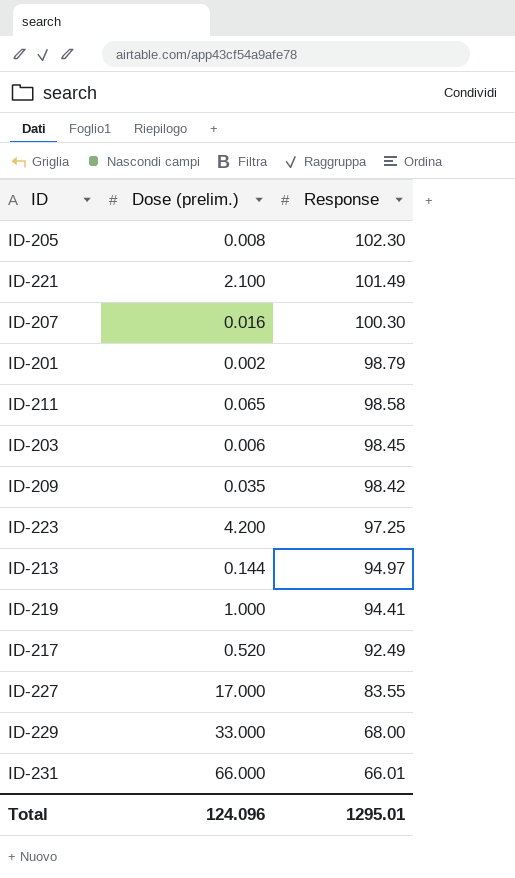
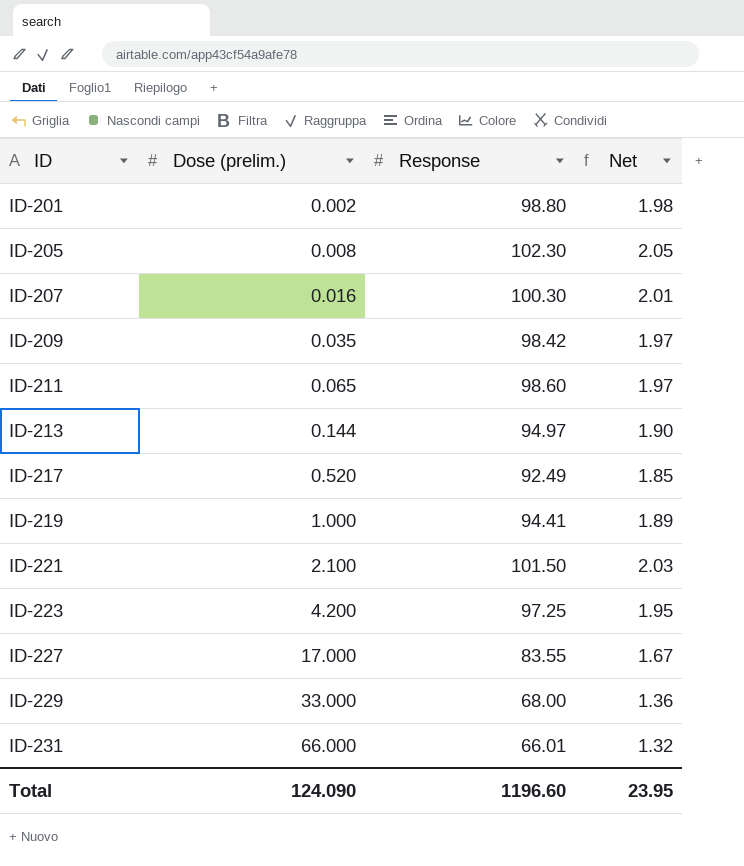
row order: Response descending -> ID ascending
column Net | formula: none -> [Response] * 0.02
row ID-203: 0.006 | 98.45 -> none
ID-201 | Response: 98.79 -> 98.80
ID-211 | Response: 98.58 -> 98.60
ID-221 | Response: 101.49 -> 101.50
Total | Dose (prelim.): 124.096 -> 124.090
Total | Response: 1295.01 -> 1196.60

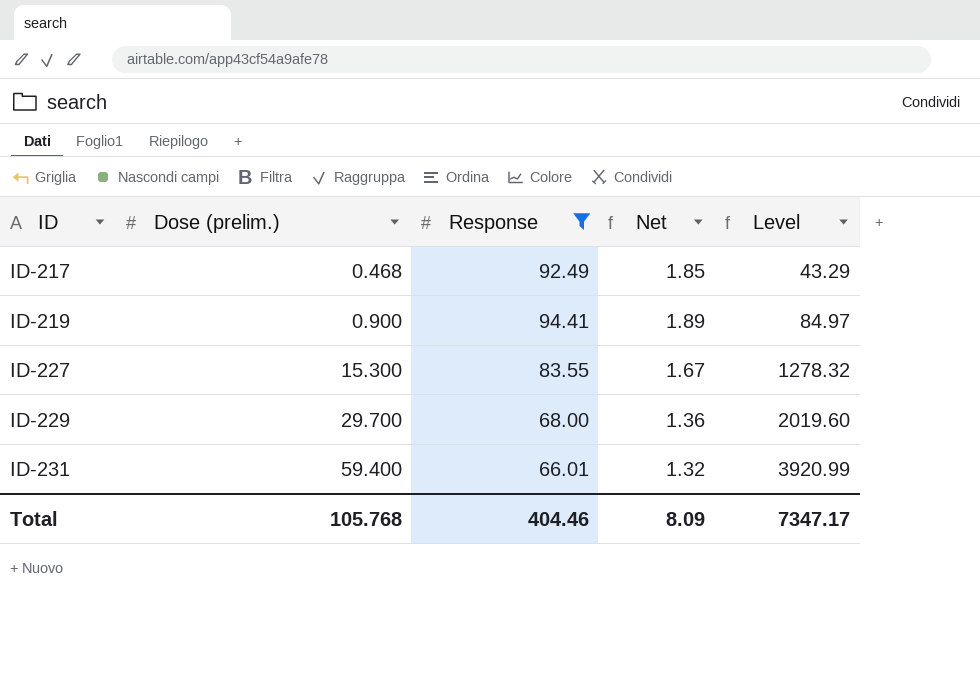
filter: none -> Response <= 94.41
column Level | formula: none -> [Dose (prelim.)] * [Response]
ID-217 | Dose (prelim.): 0.520 -> 0.468
ID-219 | Dose (prelim.): 1.000 -> 0.900
ID-227 | Dose (prelim.): 17.000 -> 15.300
ID-229 | Dose (prelim.): 33.000 -> 29.700
ID-231 | Dose (prelim.): 66.000 -> 59.400
Total | Dose (prelim.): 124.090 -> 105.768
Total | Response: 1196.60 -> 404.46
Total | Net: 23.95 -> 8.09

